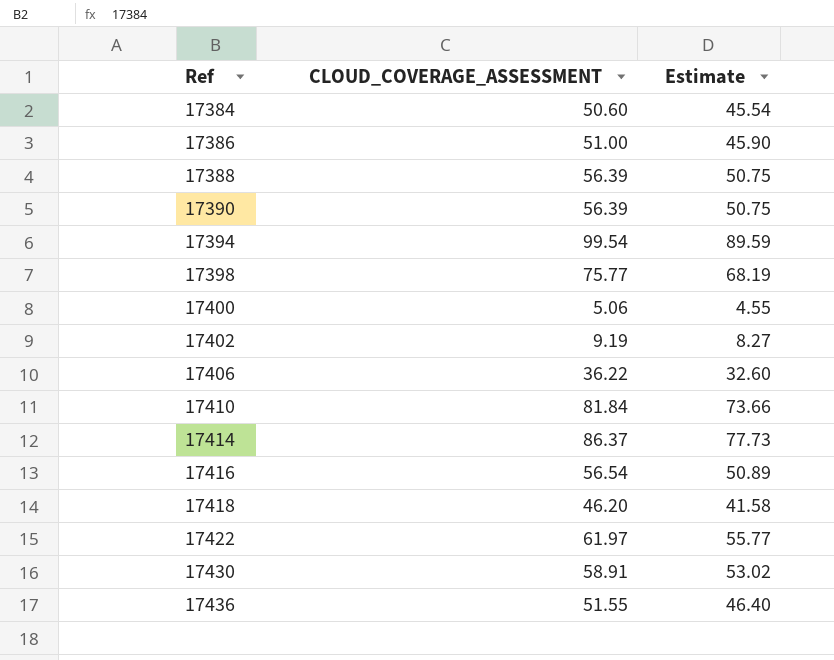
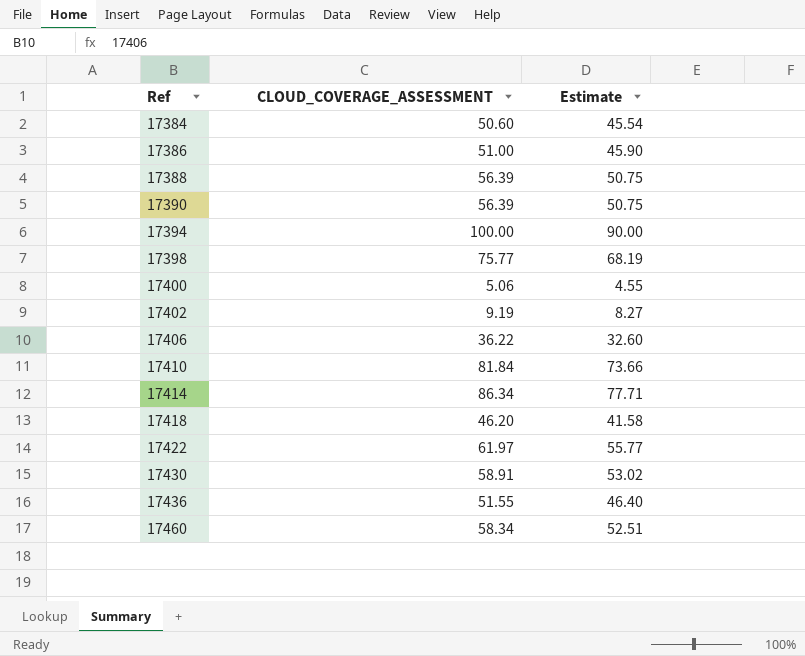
row 17416: 56.54 | 50.89 -> none
17394 | CLOUD_COVERAGE_ASSESSMENT: 99.54 -> 100.00
17394 | Estimate: 89.59 -> 90.00
17414 | CLOUD_COVERAGE_ASSESSMENT: 86.37 -> 86.34
17414 | Estimate: 77.73 -> 77.71
row 17460: none -> 58.34 | 52.51

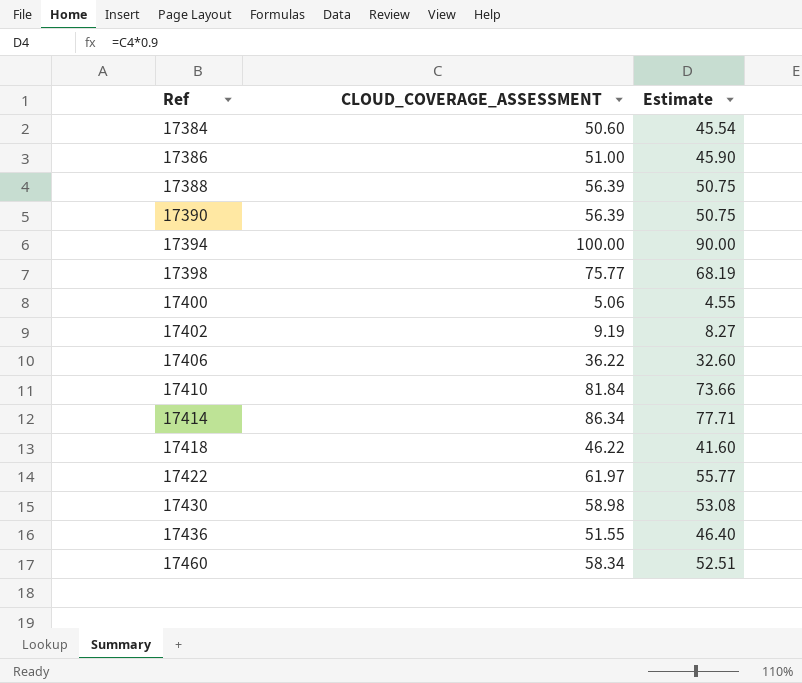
17418 | CLOUD_COVERAGE_ASSESSMENT: 46.20 -> 46.22
17418 | Estimate: 41.58 -> 41.60
17430 | CLOUD_COVERAGE_ASSESSMENT: 58.91 -> 58.98
17430 | Estimate: 53.02 -> 53.08

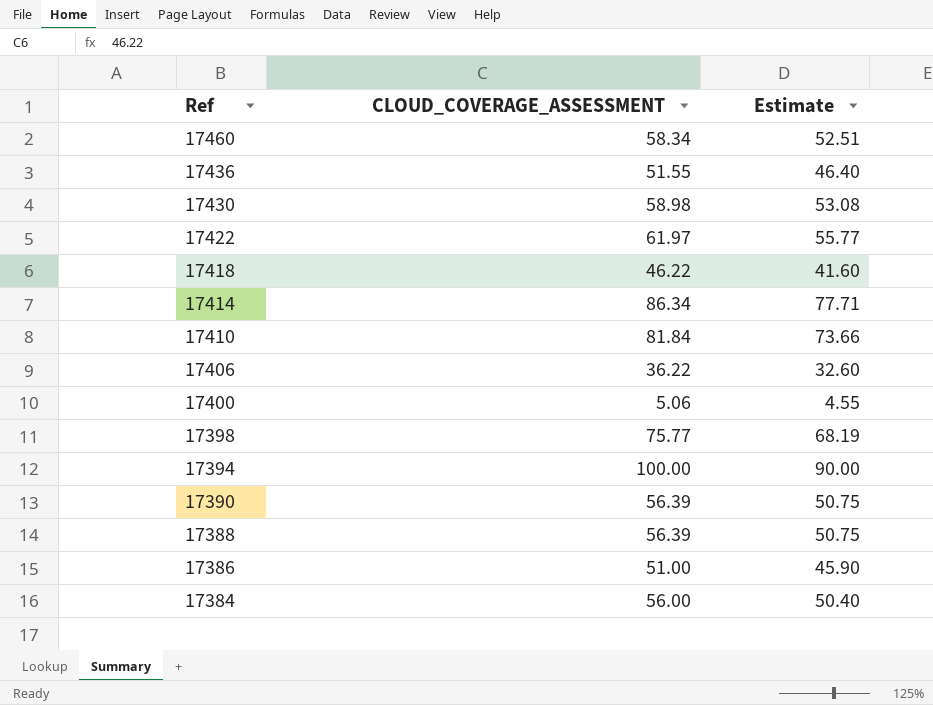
row order: Ref ascending -> Ref descending
row 17402: 9.19 | 8.27 -> none
17384 | CLOUD_COVERAGE_ASSESSMENT: 50.60 -> 56.00
17384 | Estimate: 45.54 -> 50.40

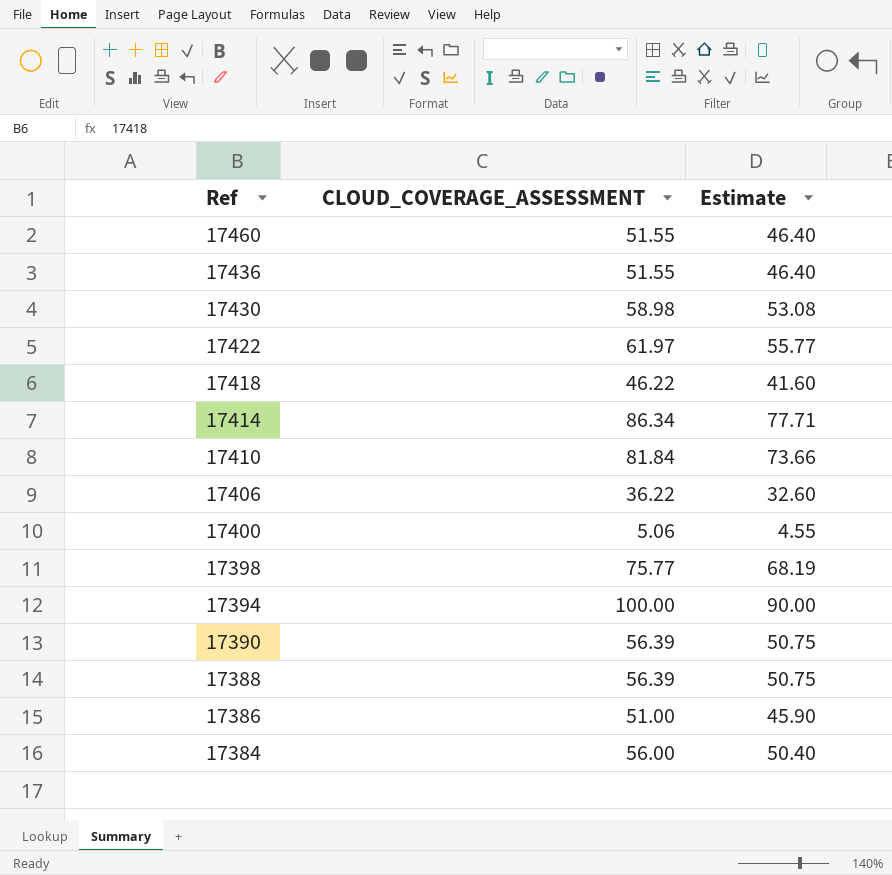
17460 | CLOUD_COVERAGE_ASSESSMENT: 58.34 -> 51.55
17460 | Estimate: 52.51 -> 46.40

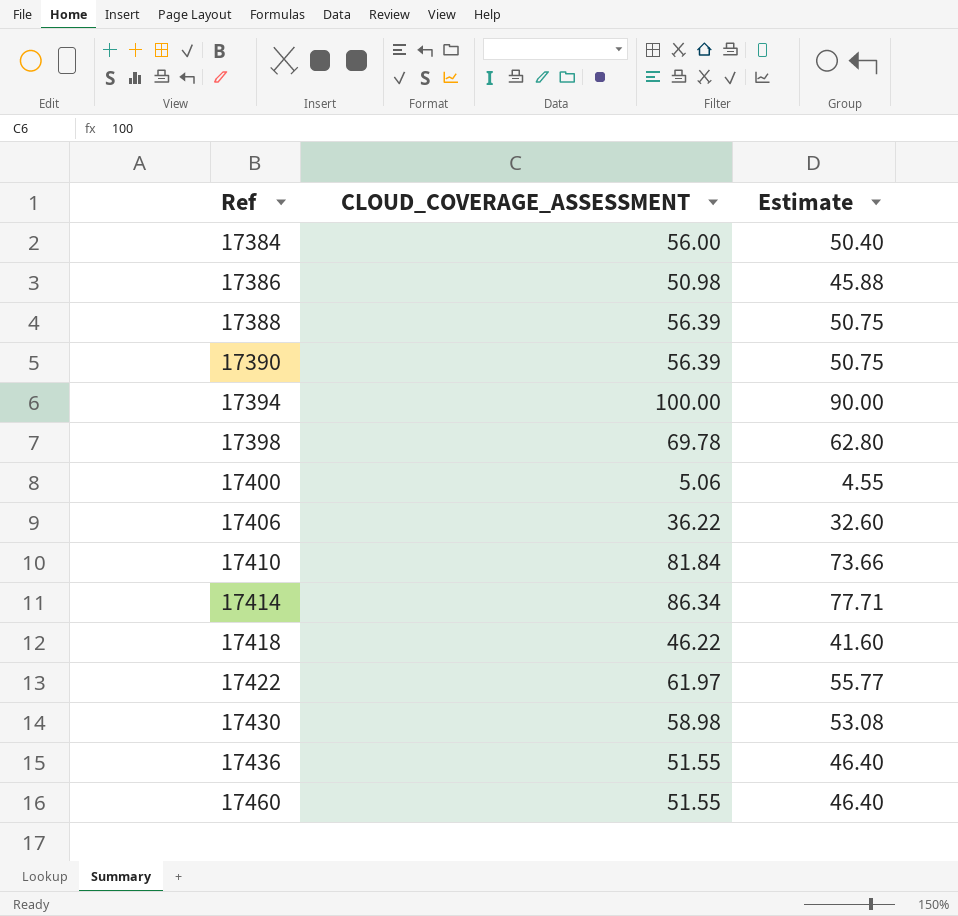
row order: Ref descending -> Ref ascending
17386 | CLOUD_COVERAGE_ASSESSMENT: 51.00 -> 50.98
17386 | Estimate: 45.90 -> 45.88
17398 | CLOUD_COVERAGE_ASSESSMENT: 75.77 -> 69.78
17398 | Estimate: 68.19 -> 62.80

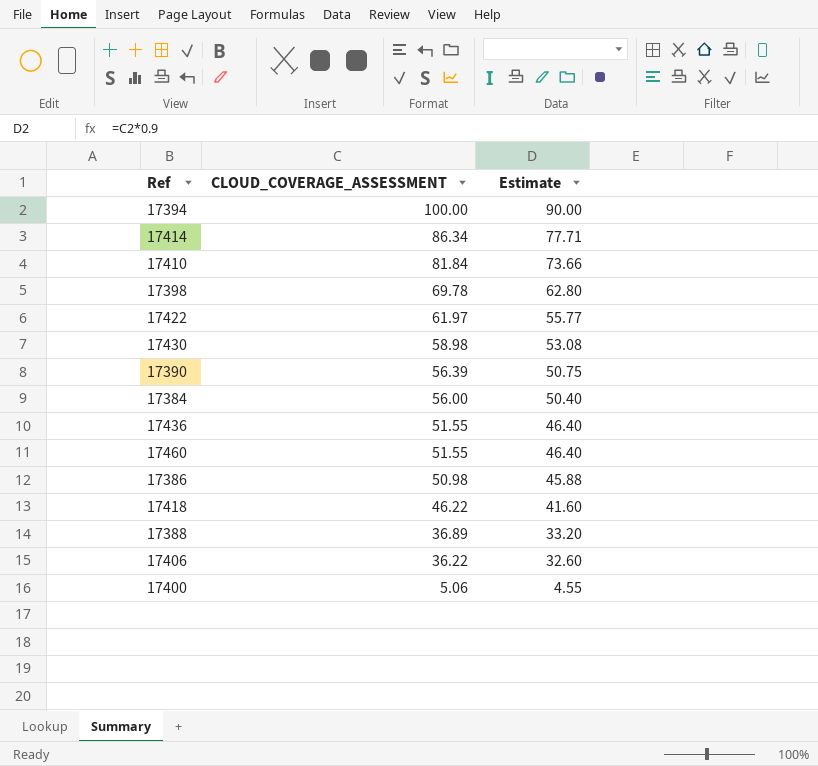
row order: Ref ascending -> CLOUD_COVERAGE_ASSESSMENT descending
17388 | CLOUD_COVERAGE_ASSESSMENT: 56.39 -> 36.89
17388 | Estimate: 50.75 -> 33.20

